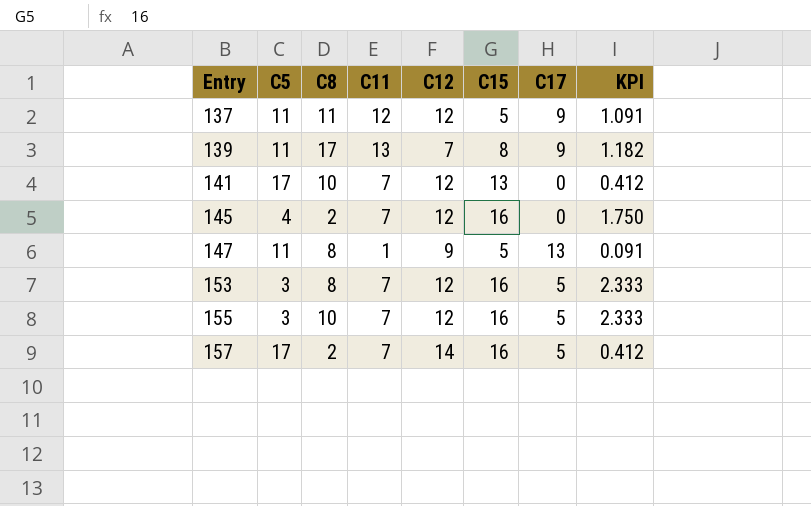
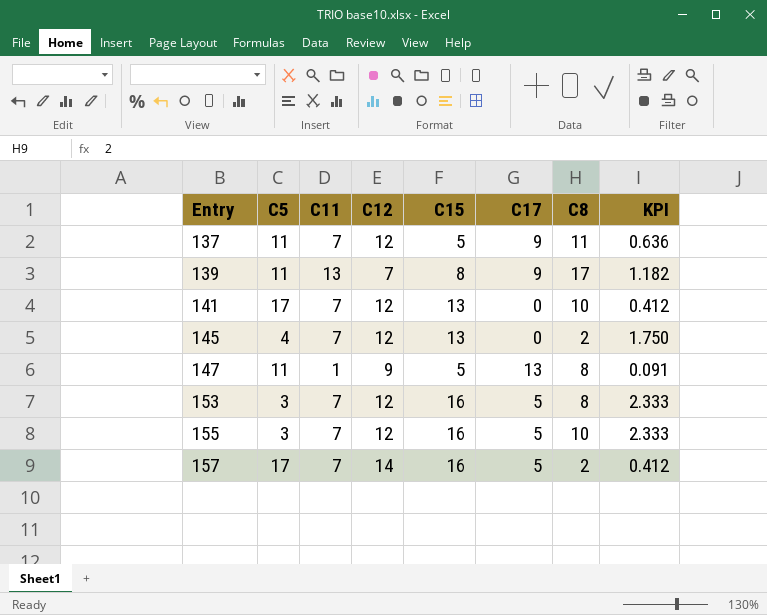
column C8 | position: 3 -> 7
137 | C11: 12 -> 7
137 | KPI: 1.091 -> 0.636
145 | C15: 16 -> 13

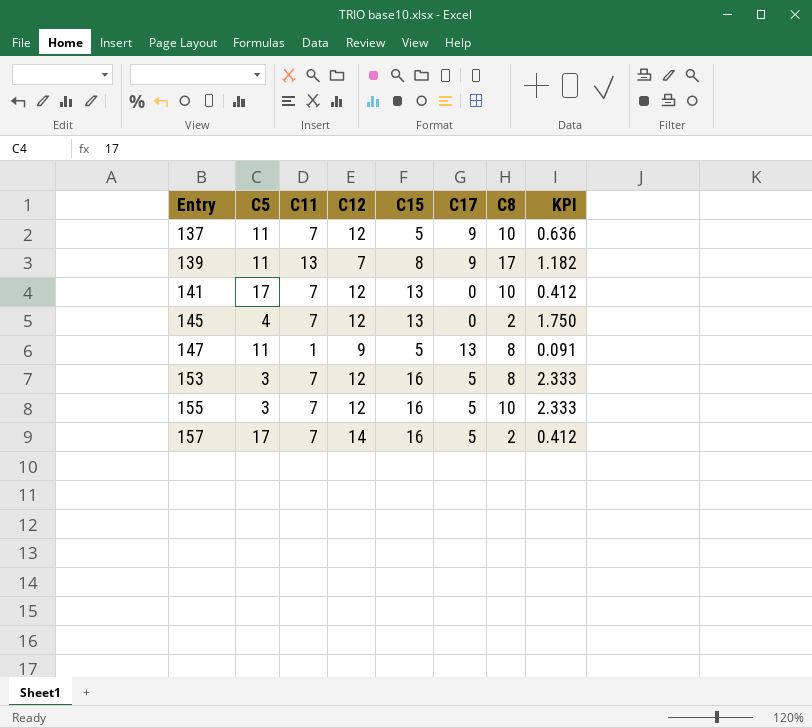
137 | C8: 11 -> 10

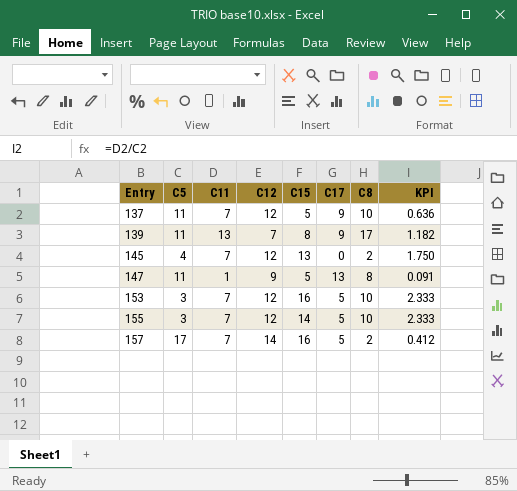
row 141: 17 | 7 | 12 | 13 | 0 | 10 | 0.412 -> none
153 | C8: 8 -> 10
155 | C15: 16 -> 14

